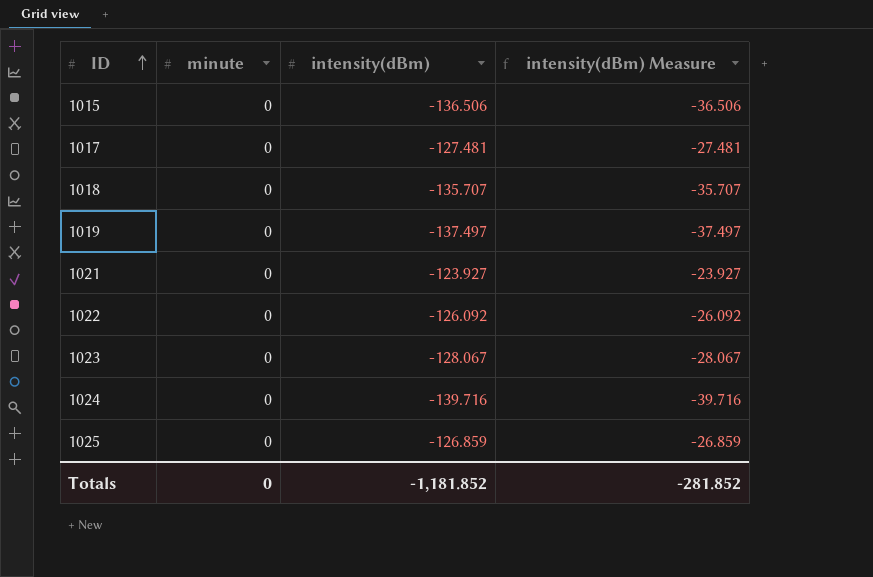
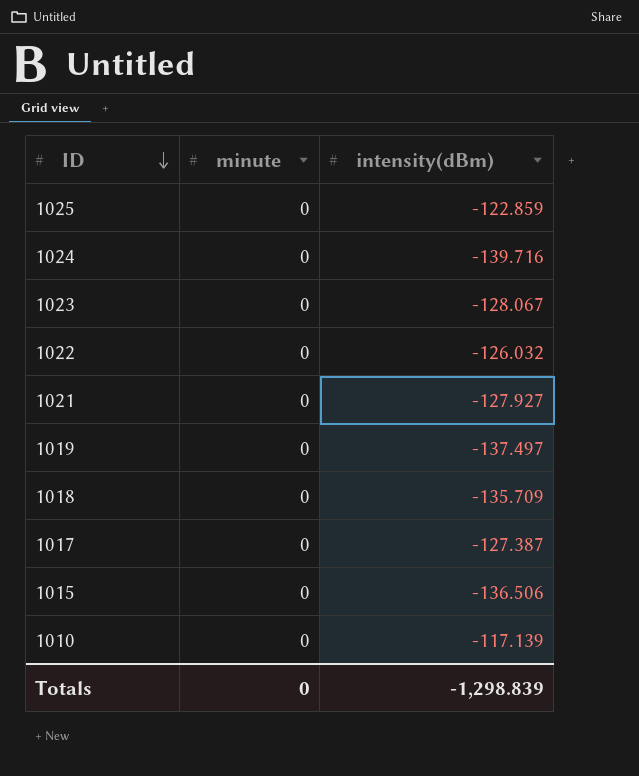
row order: ID ascending -> ID descending
column intensity(dBm) Measure | formula: [intensity(dBm)] + 100 -> none
1025 | intensity(dBm): -126.859 -> -122.859
1022 | intensity(dBm): -126.092 -> -126.032
1021 | intensity(dBm): -123.927 -> -127.927
1018 | intensity(dBm): -135.707 -> -135.709
1017 | intensity(dBm): -127.481 -> -127.387
row 1010: none -> 0 | -117.139
Totals | intensity(dBm): -1,181.852 -> -1,298.839

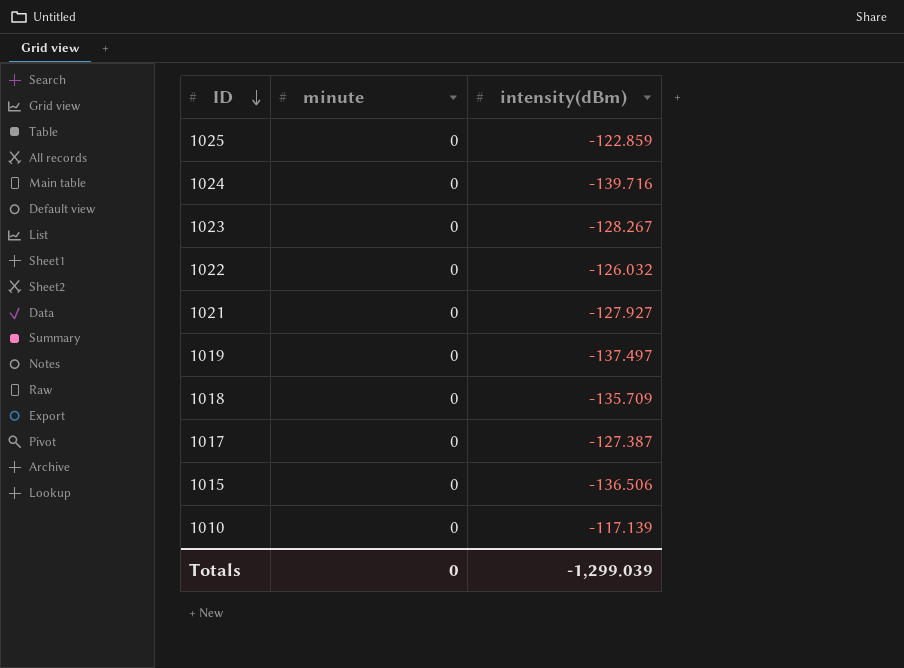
1023 | intensity(dBm): -128.067 -> -128.267
Totals | intensity(dBm): -1,298.839 -> -1,299.039

